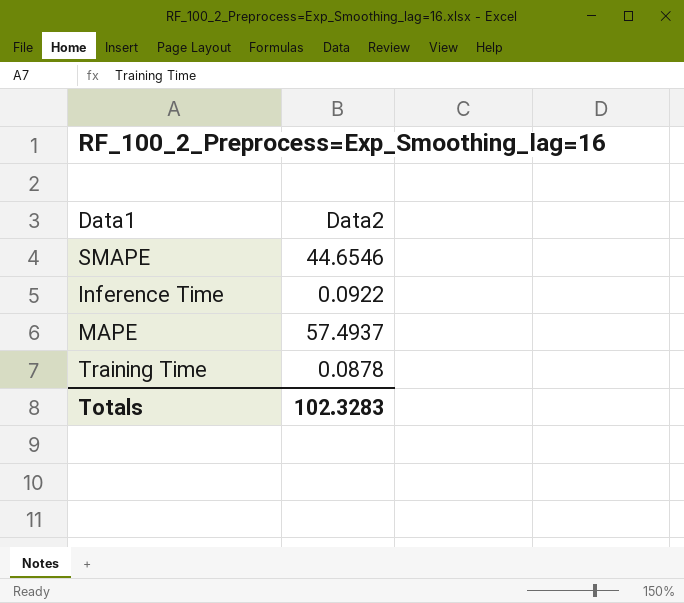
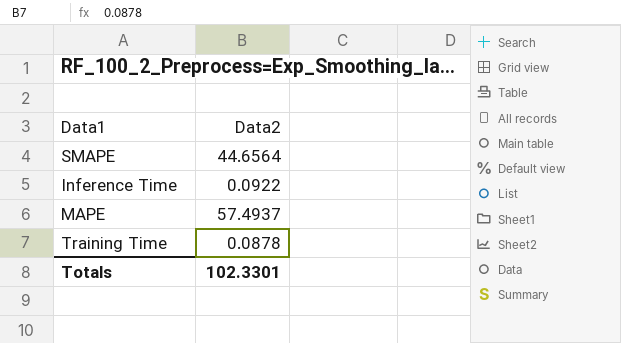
SMAPE | Data2: 44.6546 -> 44.6564
Totals | Data2: 102.3283 -> 102.3301

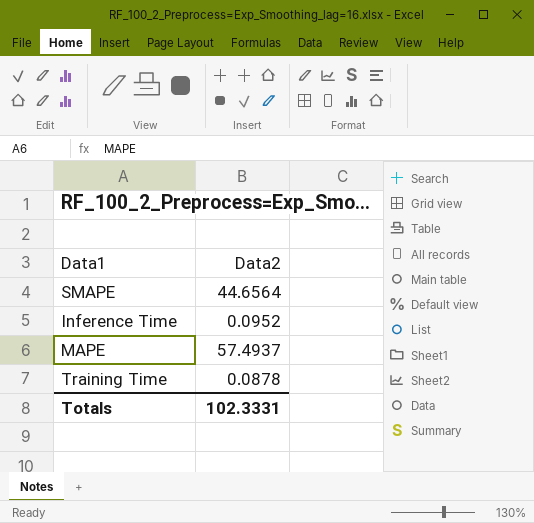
Inference Time | Data2: 0.0922 -> 0.0952
Totals | Data2: 102.3301 -> 102.3331

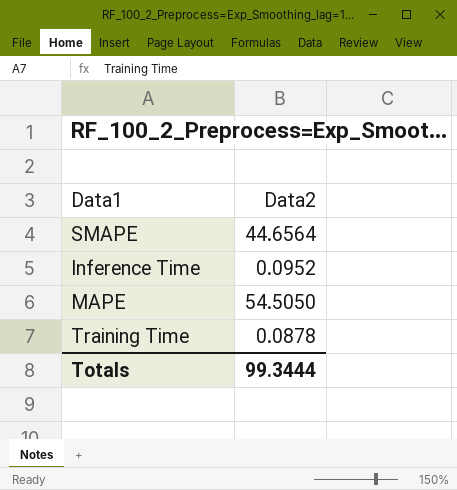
MAPE | Data2: 57.4937 -> 54.5050
Totals | Data2: 102.3331 -> 99.3444

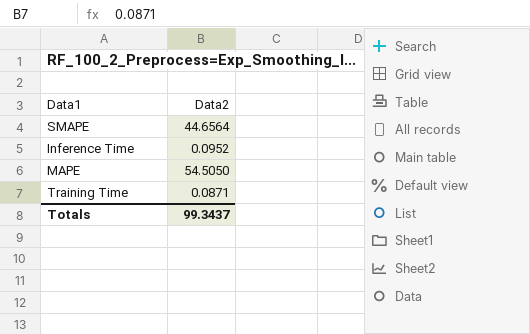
Training Time | Data2: 0.0878 -> 0.0871
Totals | Data2: 99.3444 -> 99.3437

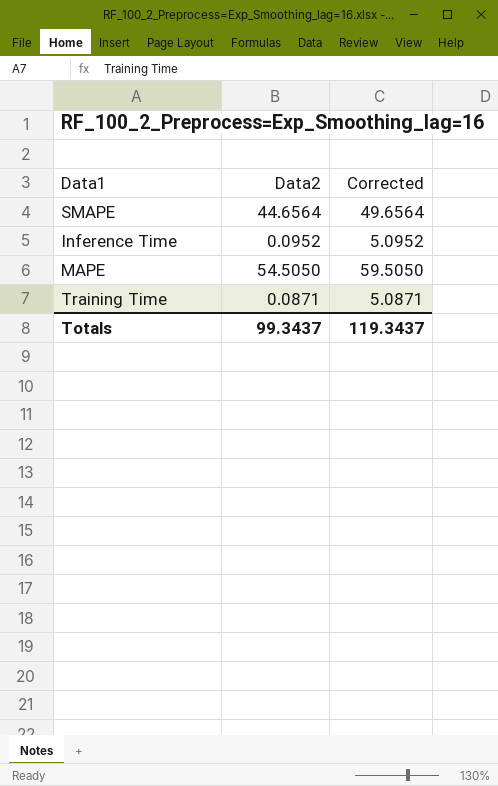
column Corrected | formula: none -> [Data2] + 5

